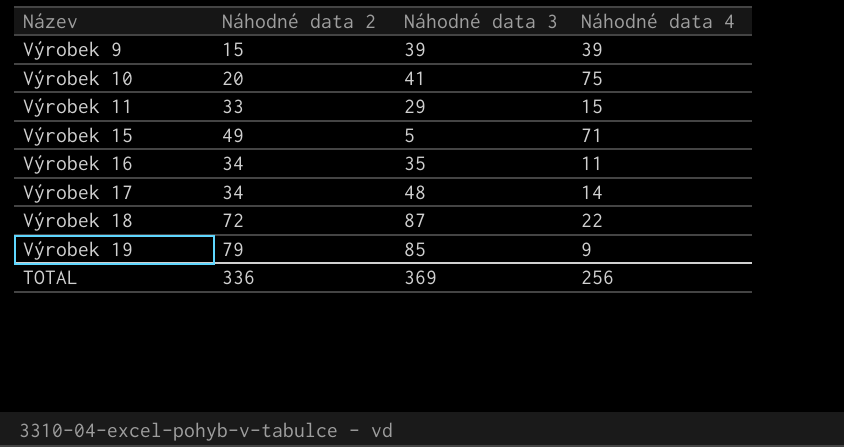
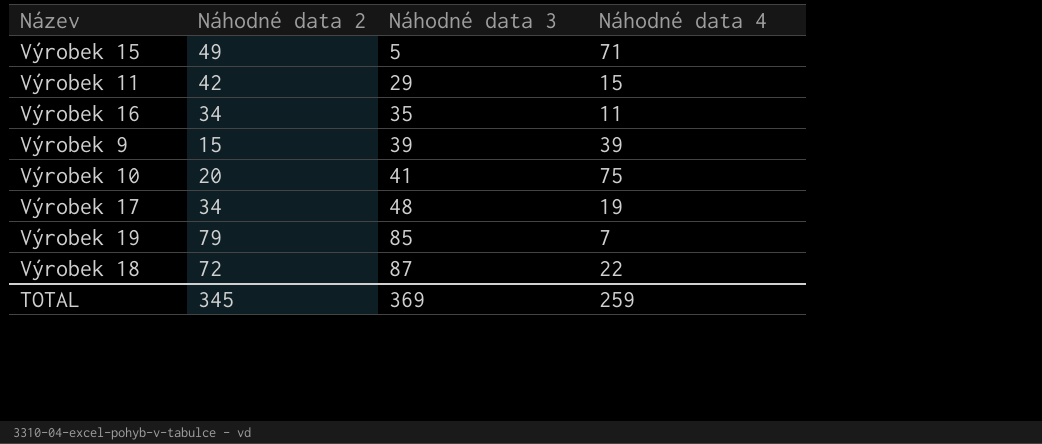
row order: Název ascending -> Náhodné data 3 ascending
Výrobek 11 | Náhodné data 2: 33 -> 42
Výrobek 17 | Náhodné data 4: 14 -> 19
Výrobek 19 | Náhodné data 4: 9 -> 7
TOTAL | Náhodné data 2: 336 -> 345
TOTAL | Náhodné data 4: 256 -> 259

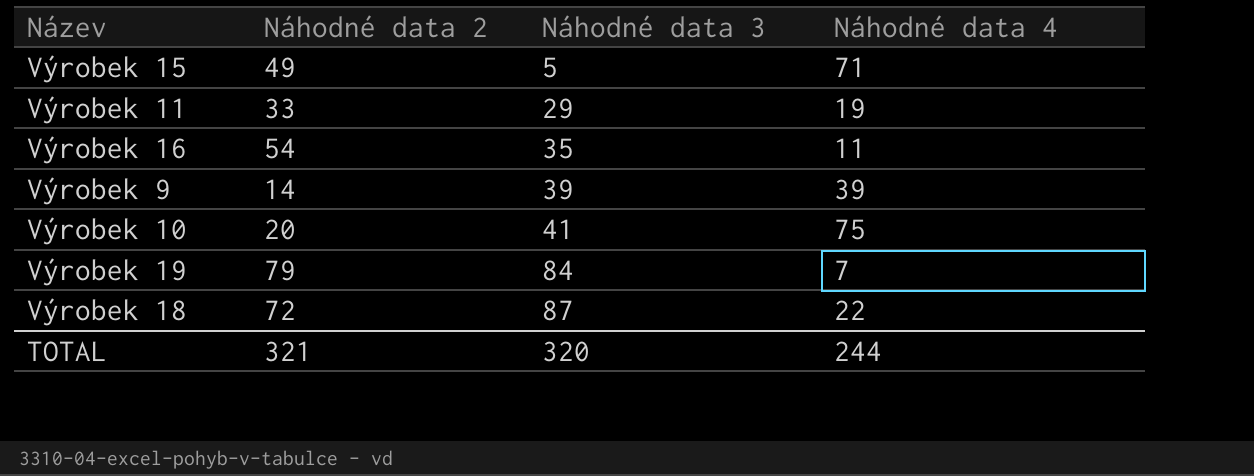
row Výrobek 17: 34 | 48 | 19 -> none
Výrobek 11 | Náhodné data 2: 42 -> 33
Výrobek 11 | Náhodné data 4: 15 -> 19
Výrobek 16 | Náhodné data 2: 34 -> 54
Výrobek 9 | Náhodné data 2: 15 -> 14
Výrobek 19 | Náhodné data 3: 85 -> 84
TOTAL | Náhodné data 2: 345 -> 321
TOTAL | Náhodné data 3: 369 -> 320
TOTAL | Náhodné data 4: 259 -> 244

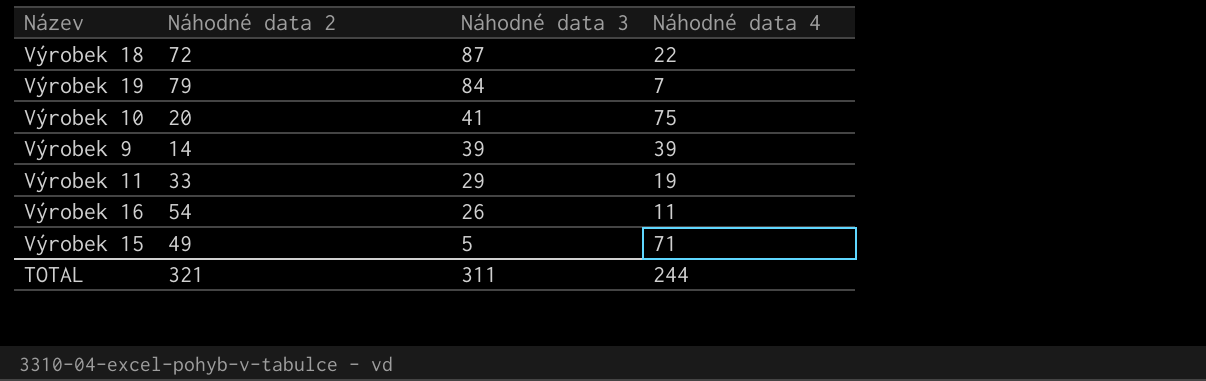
row order: Náhodné data 3 ascending -> Náhodné data 3 descending
Výrobek 16 | Náhodné data 3: 35 -> 26
TOTAL | Náhodné data 3: 320 -> 311

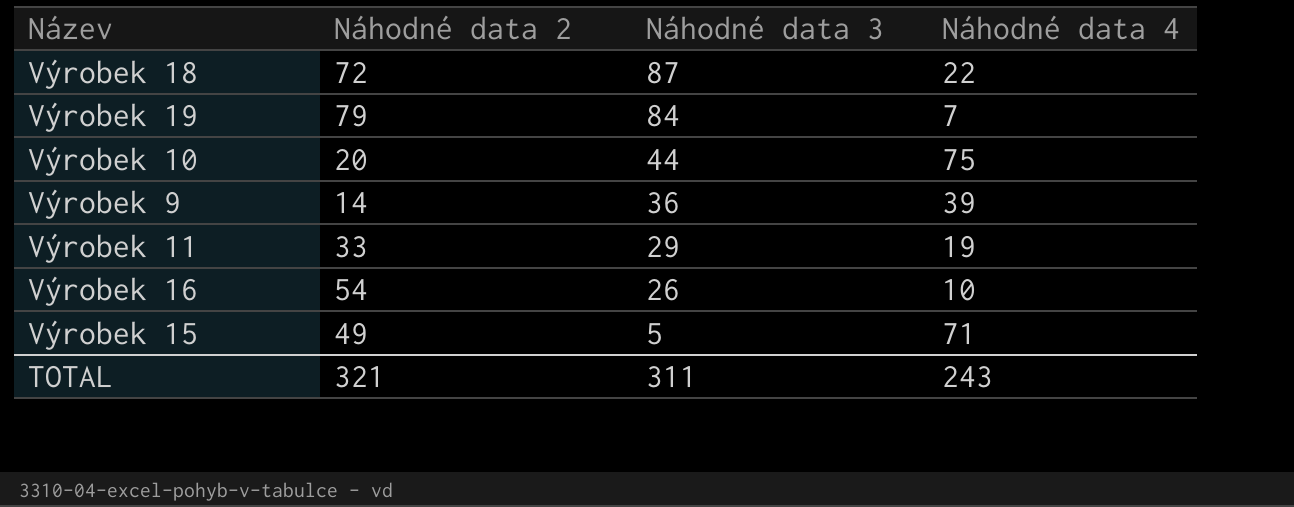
Výrobek 10 | Náhodné data 3: 41 -> 44
Výrobek 9 | Náhodné data 3: 39 -> 36
Výrobek 16 | Náhodné data 4: 11 -> 10
TOTAL | Náhodné data 4: 244 -> 243

